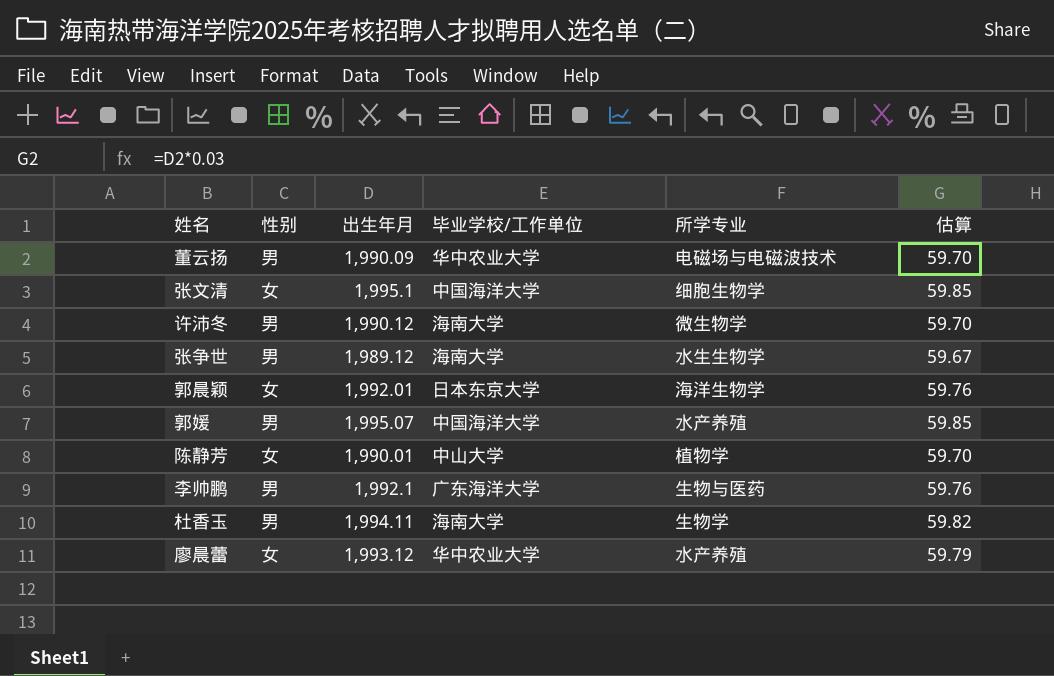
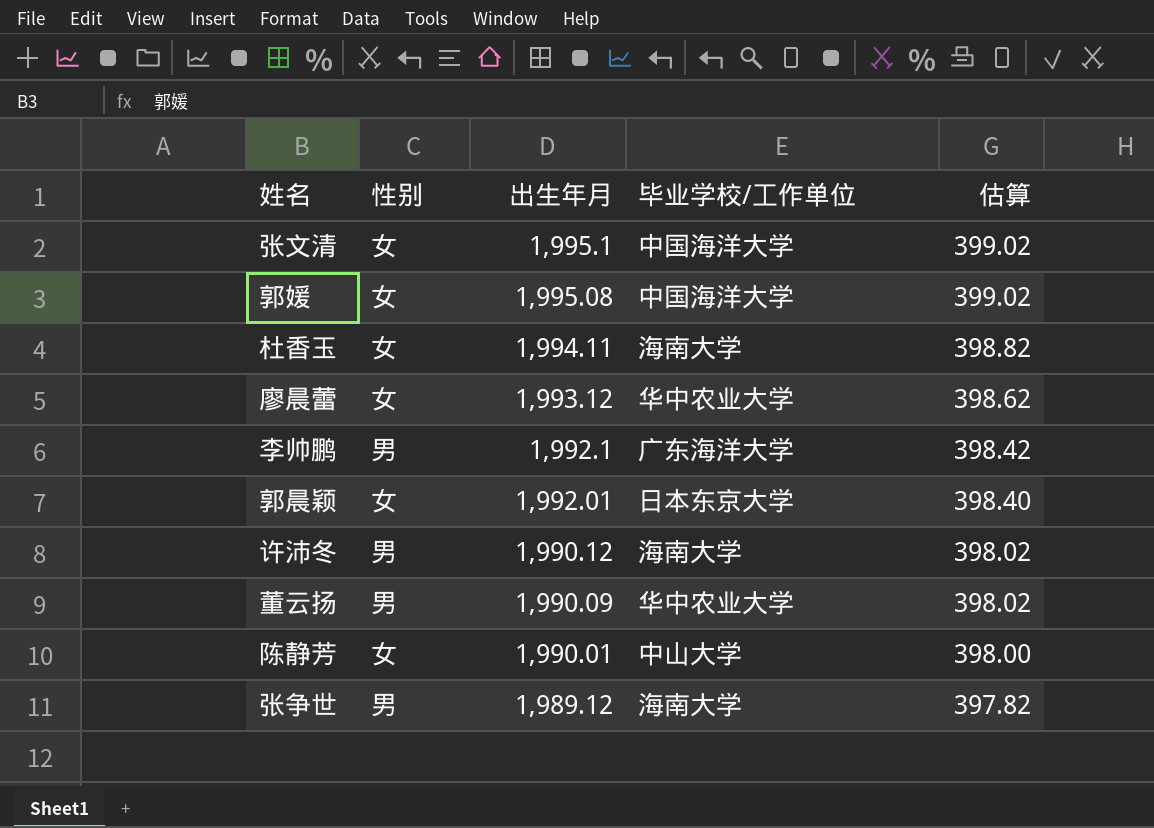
row order: none -> 出生年月 descending
column 所学专业 | position: 5 -> none
column 估算 | formula: [出生年月] * 0.03 -> [出生年月] * 0.2
郭媛 | 性别: 男 -> 女
郭媛 | 出生年月: 1,995.07 -> 1,995.08
杜香玉 | 性别: 男 -> 女

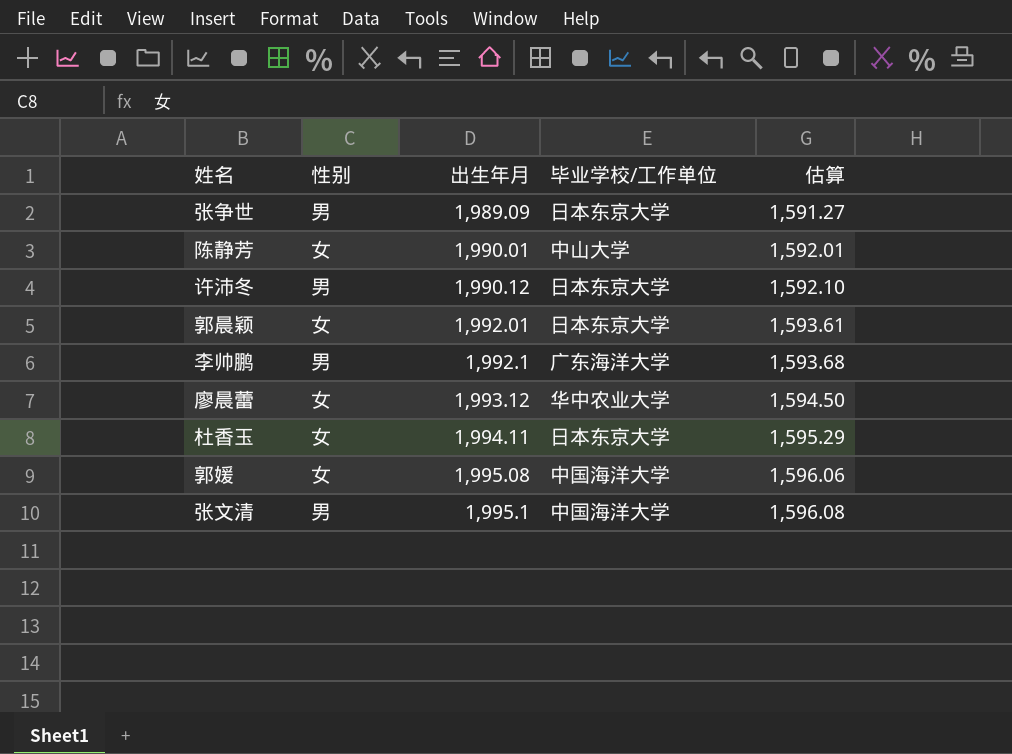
row order: 出生年月 descending -> 出生年月 ascending
column 估算 | formula: [出生年月] * 0.2 -> [出生年月] * 0.8
row 董云扬: 男 | 1,990.09 | 华中农业大学 | 398.02 -> none
张争世 | 出生年月: 1,989.12 -> 1,989.09
张争世 | 毕业学校/工作单位: 海南大学 -> 日本东京大学
许沛冬 | 毕业学校/工作单位: 海南大学 -> 日本东京大学
杜香玉 | 毕业学校/工作单位: 海南大学 -> 日本东京大学
张文清 | 性别: 女 -> 男

